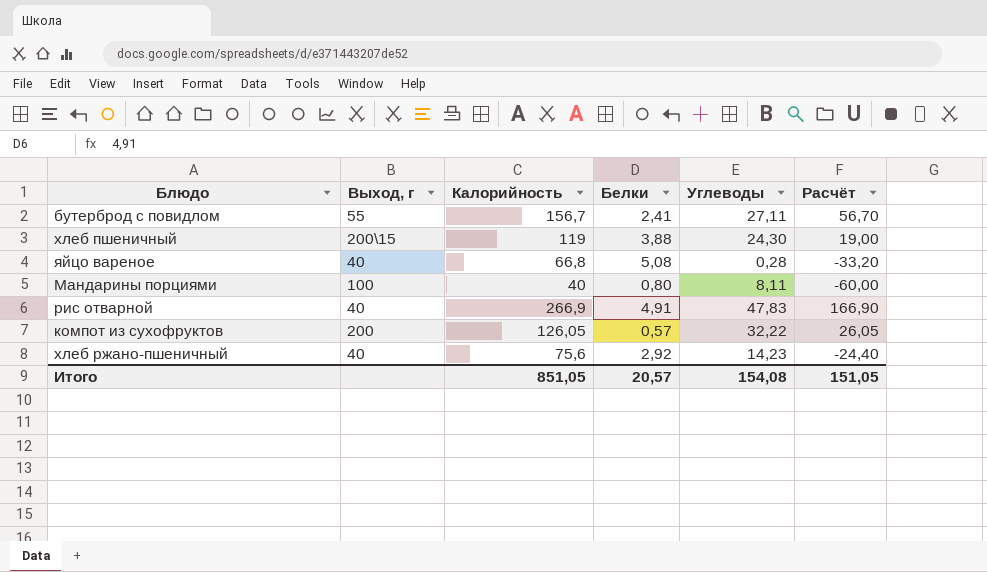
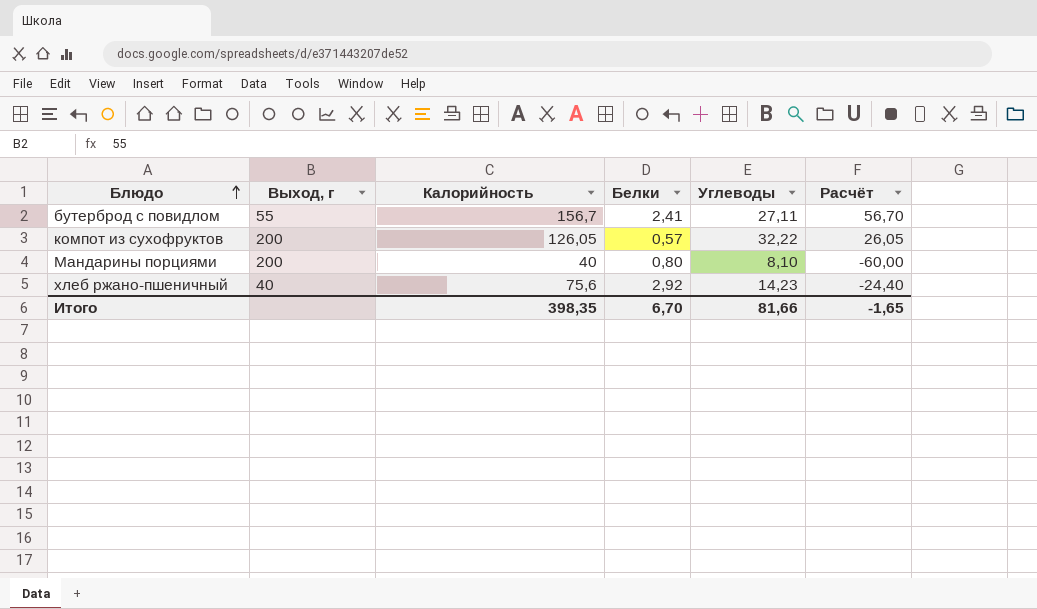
row order: none -> Блюдо ascending
row хлеб пшеничный: 200\15 | 119 | 3,88 | 24,30 | 19,00 -> none
row яйцо вареное: 40 | 66,8 | 5,08 | 0,28 | -33,20 -> none
row рис отварной: 40 | 266,9 | 4,91 | 47,83 | 166,90 -> none
Мандарины порциями | Выход, г: 100 -> 200
Мандарины порциями | Углеводы: 8,11 -> 8,10
Итого | Калорийность: 851,05 -> 398,35
Итого | Белки: 20,57 -> 6,70
Итого | Углеводы: 154,08 -> 81,66
Итого | Расчёт: 151,05 -> -1,65

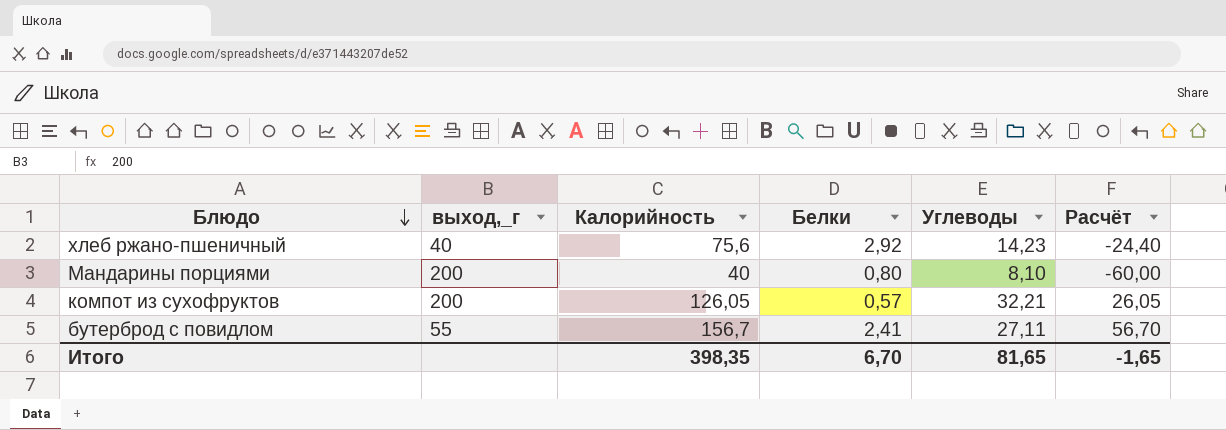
row order: Блюдо ascending -> Блюдо descending
column name: Выход, г -> выход,_г
компот из сухофруктов | Углеводы: 32,22 -> 32,21
Итого | Углеводы: 81,66 -> 81,65

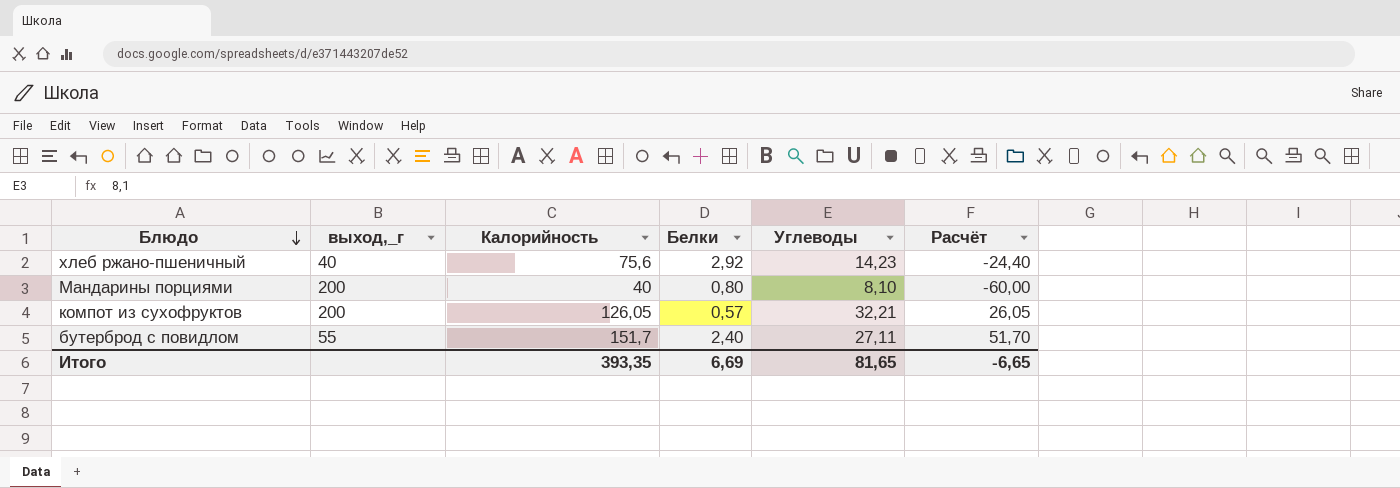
бутерброд с повидлом | Калорийность: 156,7 -> 151,7
бутерброд с повидлом | Белки: 2,41 -> 2,40
бутерброд с повидлом | Расчёт: 56,70 -> 51,70
Итого | Калорийность: 398,35 -> 393,35
Итого | Белки: 6,70 -> 6,69
Итого | Расчёт: -1,65 -> -6,65

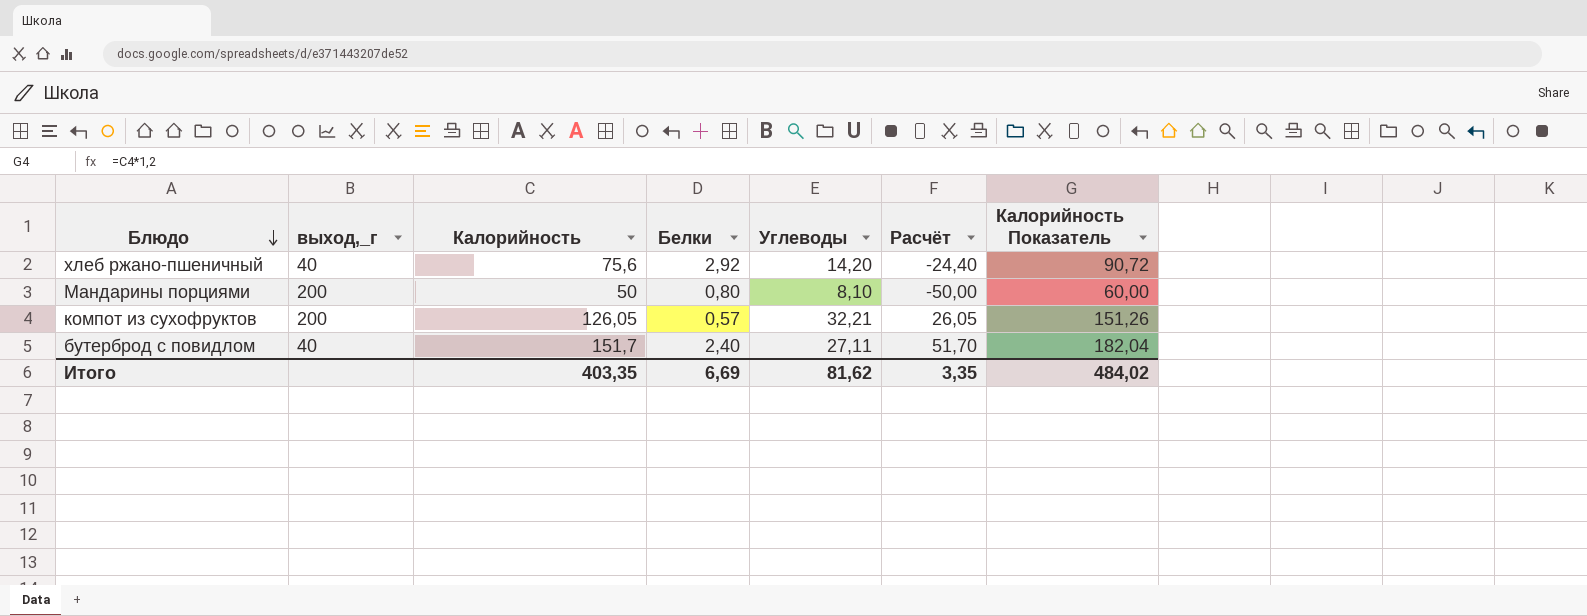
column Калорийность Показатель | formula: none -> [Калорийность] * 1,2
хлеб ржано-пшеничный | Углеводы: 14,23 -> 14,20
Мандарины порциями | Калорийность: 40 -> 50
Мандарины порциями | Расчёт: -60,00 -> -50,00
бутерброд с повидлом | выход,_г: 55 -> 40
Итого | Калорийность: 393,35 -> 403,35
Итого | Углеводы: 81,65 -> 81,62
Итого | Расчёт: -6,65 -> 3,35

